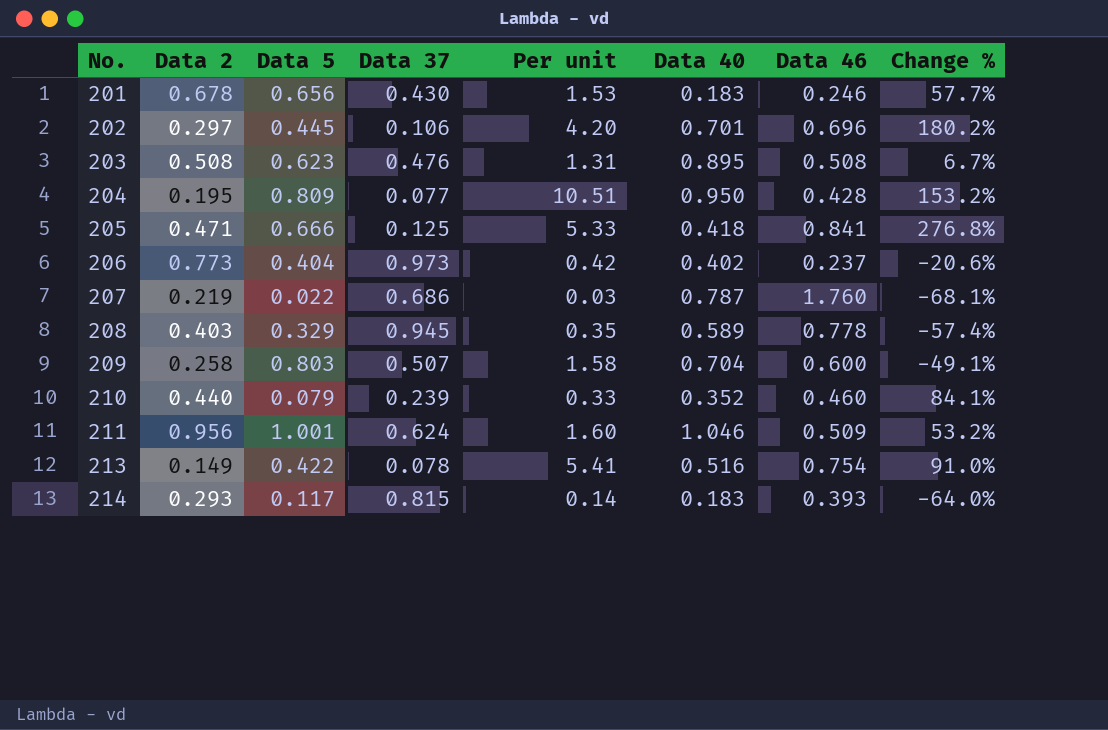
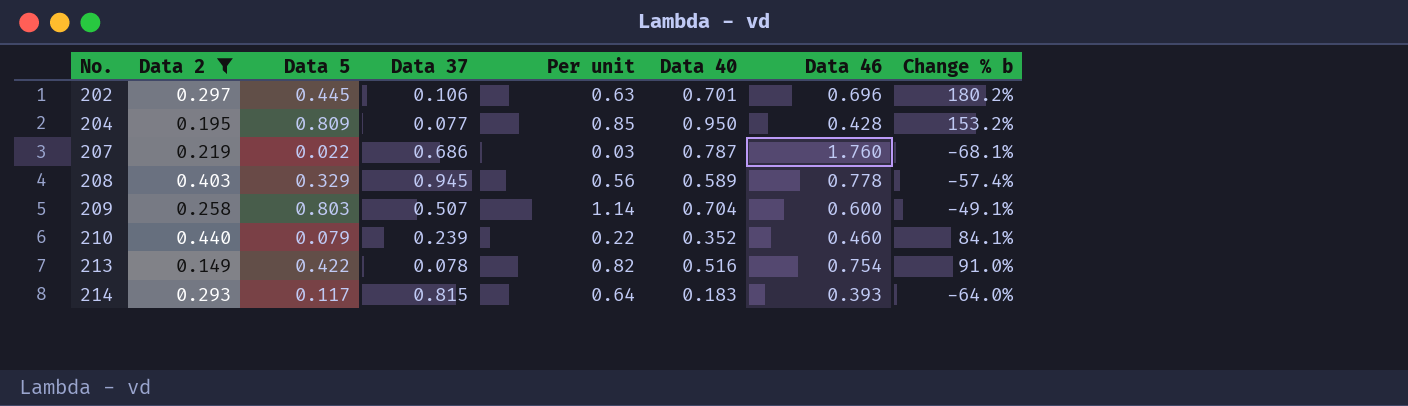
filter: none -> Data 2 <= 0.440
column Per unit | formula: [Data 5] / [Data 37] -> [Data 5] / [Data 40]
column name: Change % -> Change % b

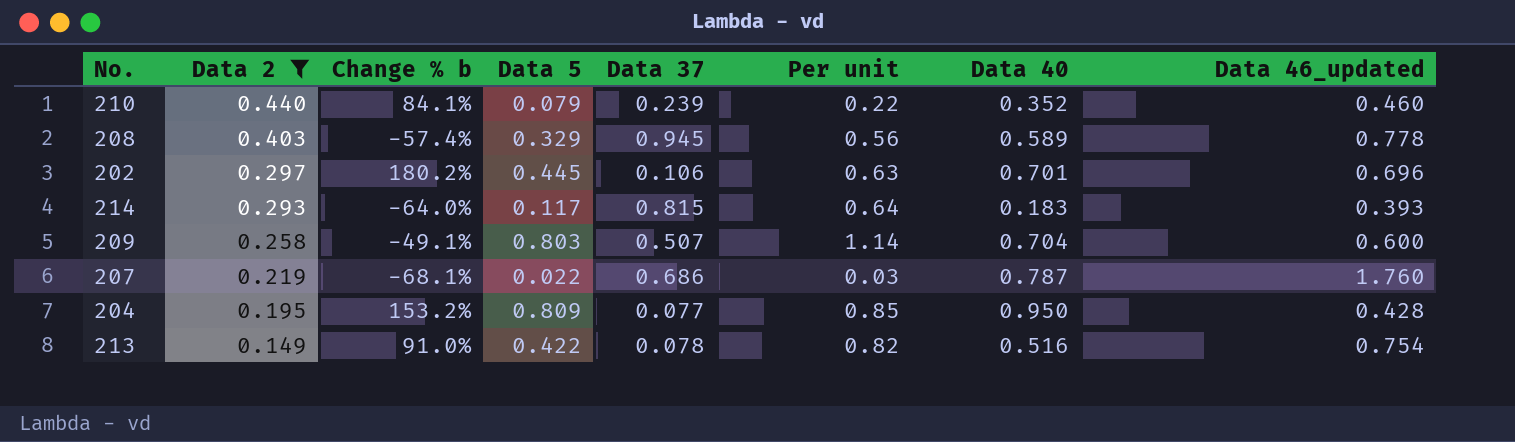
row order: No. ascending -> Data 2 descending
column Change % b | position: 8 -> 3
column name: Data 46 -> Data 46_updated

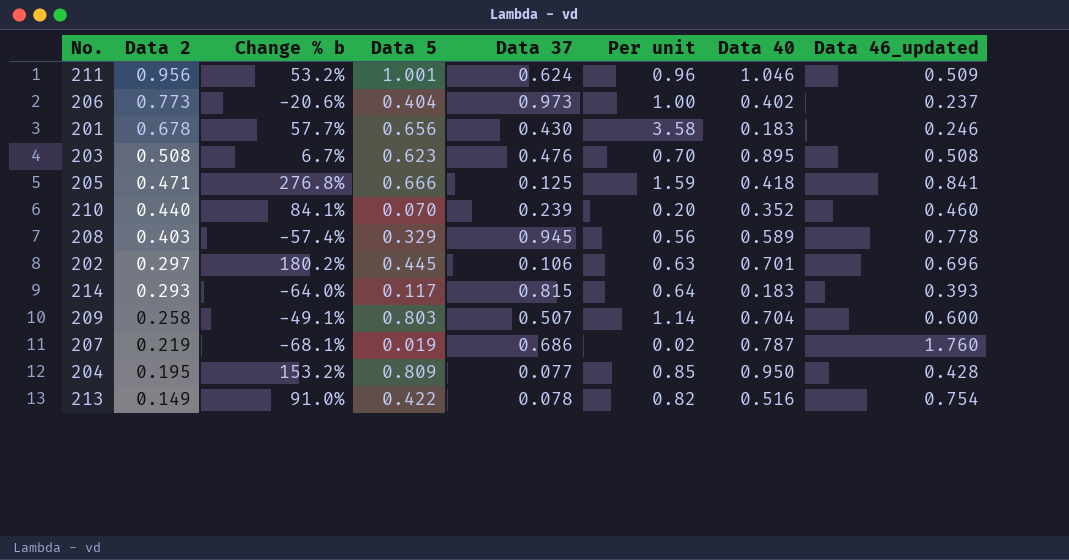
filter: Data 2 <= 0.440 -> none
210 | Data 5: 0.079 -> 0.070
210 | Per unit: 0.22 -> 0.20
207 | Data 5: 0.022 -> 0.019
207 | Per unit: 0.03 -> 0.02

